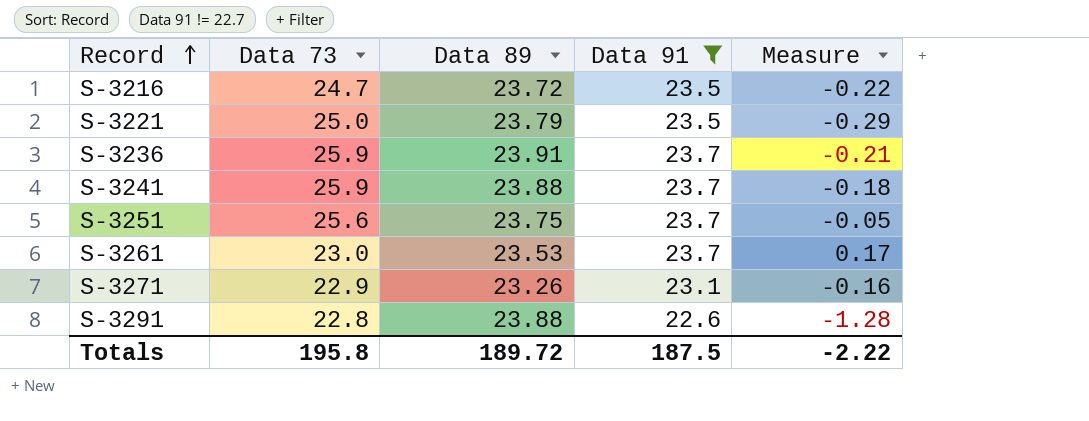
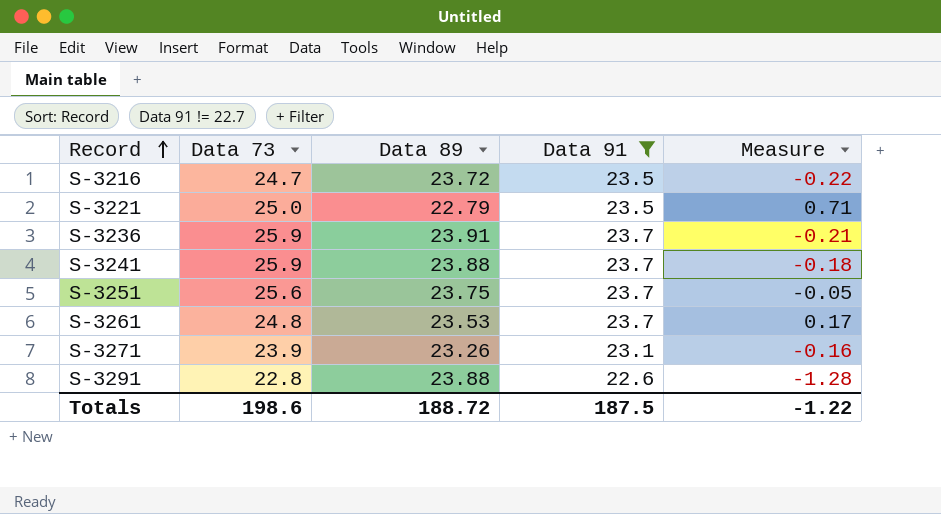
S-3221 | Data 89: 23.79 -> 22.79
S-3221 | Measure: -0.29 -> 0.71
S-3261 | Data 73: 23.0 -> 24.8
S-3271 | Data 73: 22.9 -> 23.9
Totals | Data 73: 195.8 -> 198.6
Totals | Data 89: 189.72 -> 188.72
Totals | Measure: -2.22 -> -1.22

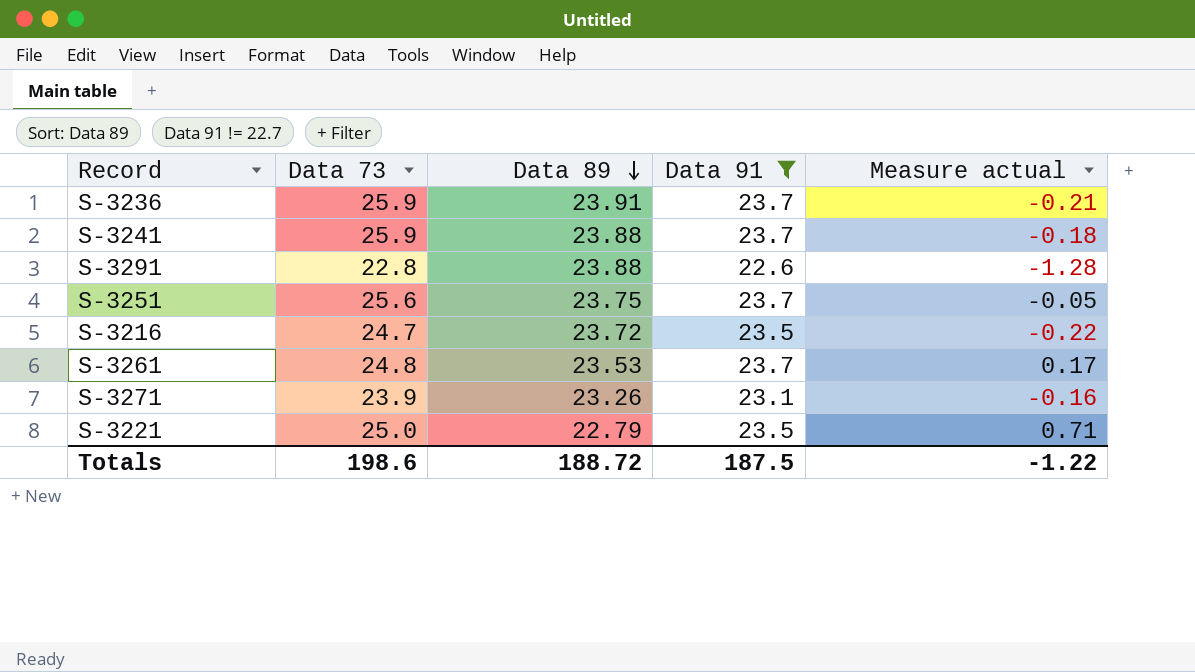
row order: Record ascending -> Data 89 descending
column name: Measure -> Measure actual

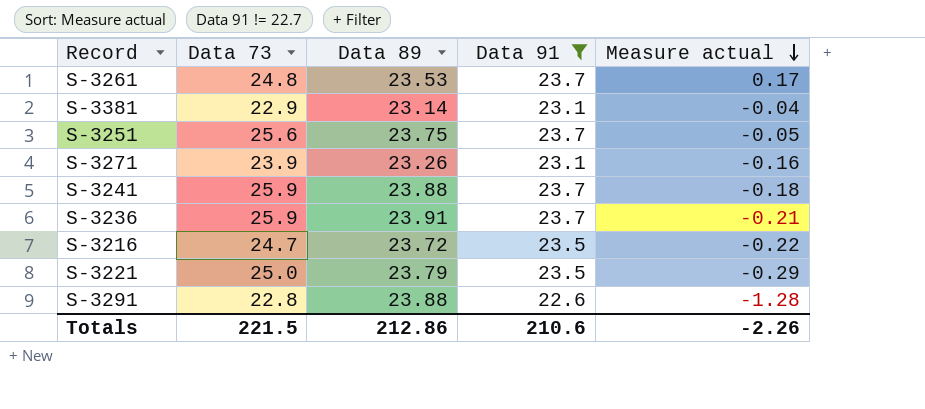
row order: Data 89 descending -> Measure actual descending
row S-3381: none -> 22.9 | 23.14 | 23.1 | -0.04
S-3221 | Data 89: 22.79 -> 23.79
S-3221 | Measure actual: 0.71 -> -0.29
Totals | Data 73: 198.6 -> 221.5
Totals | Data 89: 188.72 -> 212.86
Totals | Data 91: 187.5 -> 210.6
Totals | Measure actual: -1.22 -> -2.26

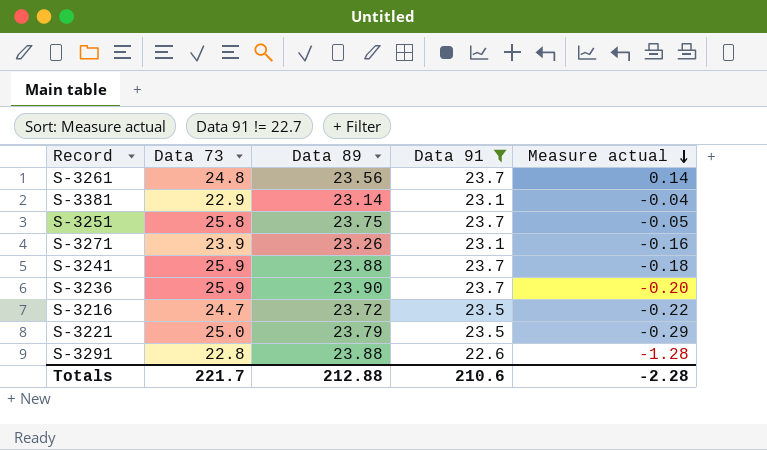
S-3261 | Data 89: 23.53 -> 23.56
S-3261 | Measure actual: 0.17 -> 0.14
S-3251 | Data 73: 25.6 -> 25.8
S-3236 | Data 89: 23.91 -> 23.90
S-3236 | Measure actual: -0.21 -> -0.20
Totals | Data 73: 221.5 -> 221.7
Totals | Data 89: 212.86 -> 212.88
Totals | Measure actual: -2.26 -> -2.28

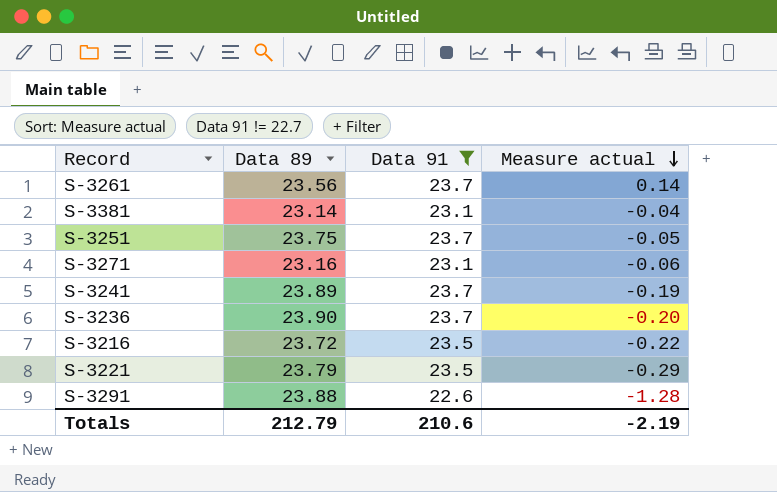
column Data 73 | position: 2 -> none
S-3271 | Data 89: 23.26 -> 23.16
S-3271 | Measure actual: -0.16 -> -0.06
S-3241 | Data 89: 23.88 -> 23.89
S-3241 | Measure actual: -0.18 -> -0.19
Totals | Data 89: 212.88 -> 212.79
Totals | Measure actual: -2.28 -> -2.19

